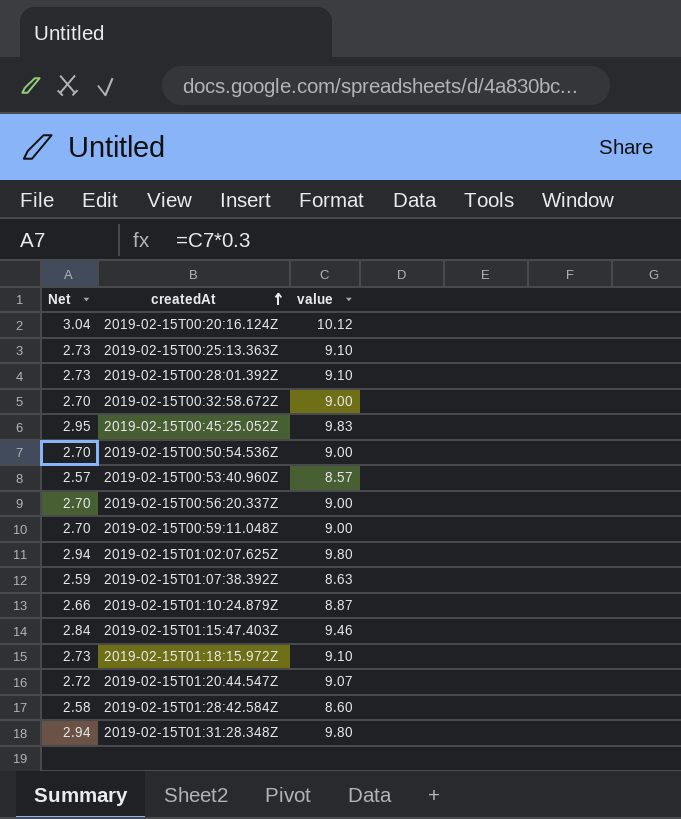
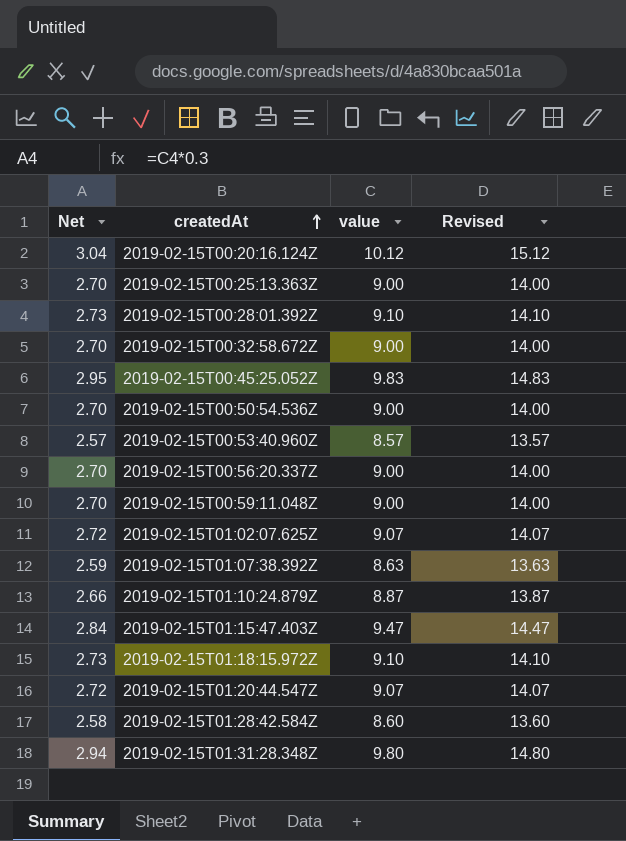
column Revised | formula: none -> [value] + 5
2019-02-15T00:25:13.363Z | Net: 2.73 -> 2.70
2019-02-15T00:25:13.363Z | value: 9.10 -> 9.00
2019-02-15T01:02:07.625Z | Net: 2.94 -> 2.72
2019-02-15T01:02:07.625Z | value: 9.80 -> 9.07
2019-02-15T01:15:47.403Z | value: 9.46 -> 9.47

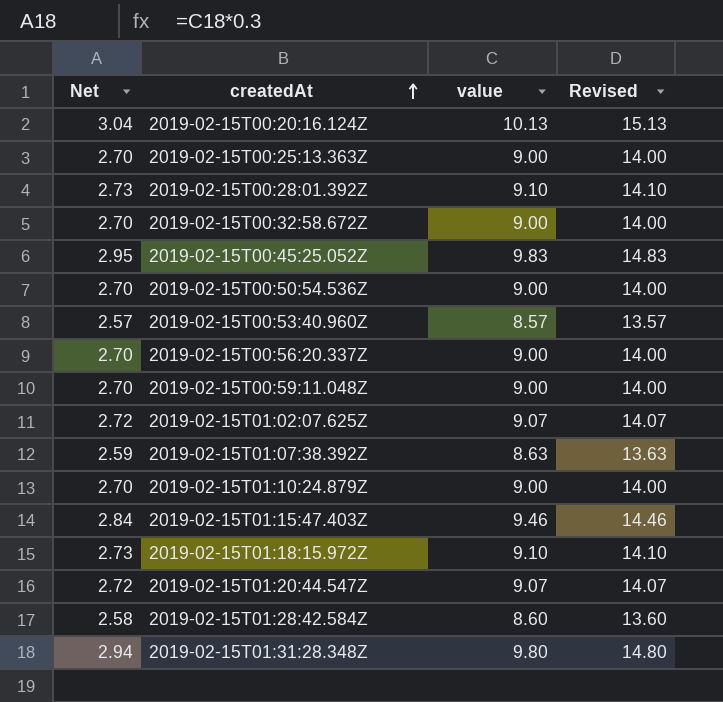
2019-02-15T00:20:16.124Z | value: 10.12 -> 10.13
2019-02-15T00:20:16.124Z | Revised: 15.12 -> 15.13
2019-02-15T01:10:24.879Z | Net: 2.66 -> 2.70
2019-02-15T01:10:24.879Z | value: 8.87 -> 9.00
2019-02-15T01:10:24.879Z | Revised: 13.87 -> 14.00
2019-02-15T01:15:47.403Z | value: 9.47 -> 9.46
2019-02-15T01:15:47.403Z | Revised: 14.47 -> 14.46

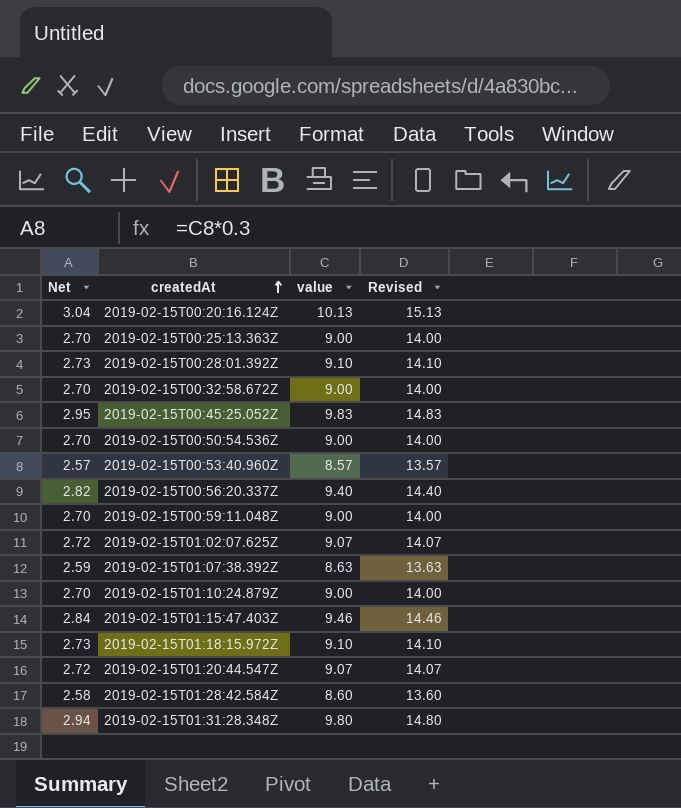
2019-02-15T00:56:20.337Z | Net: 2.70 -> 2.82
2019-02-15T00:56:20.337Z | value: 9.00 -> 9.40
2019-02-15T00:56:20.337Z | Revised: 14.00 -> 14.40

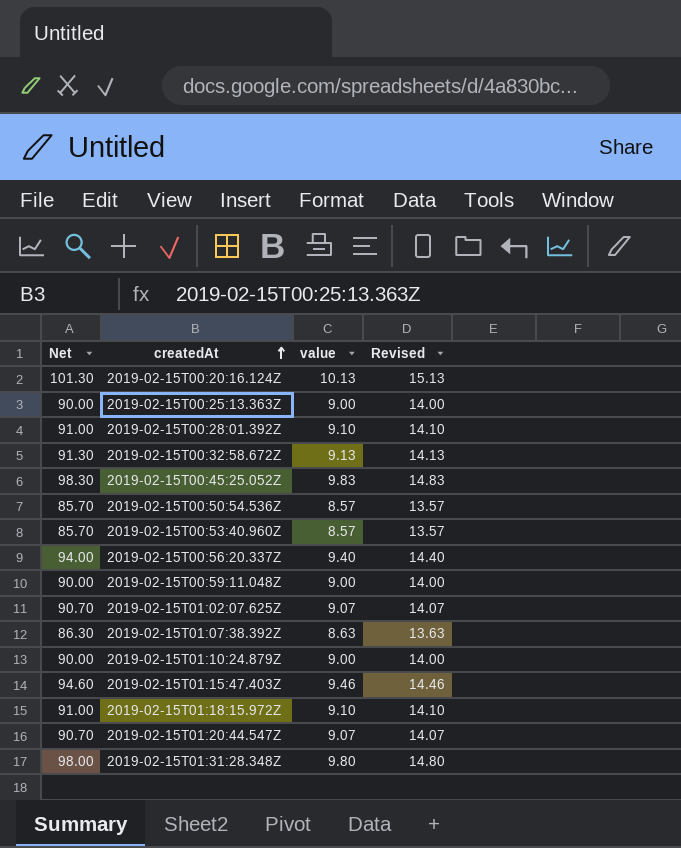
column Net | formula: [value] * 0.3 -> [value] * 10
row 2019-02-15T01:28:42.584Z: 2.58 | 8.60 | 13.60 -> none
2019-02-15T00:32:58.672Z | value: 9.00 -> 9.13
2019-02-15T00:32:58.672Z | Revised: 14.00 -> 14.13
2019-02-15T00:50:54.536Z | value: 9.00 -> 8.57
2019-02-15T00:50:54.536Z | Revised: 14.00 -> 13.57

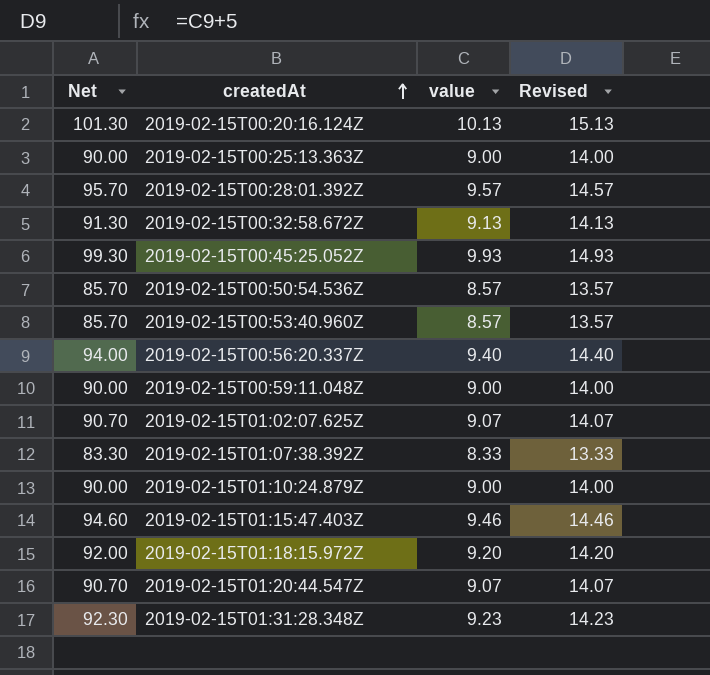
2019-02-15T00:28:01.392Z | Net: 91.00 -> 95.70
2019-02-15T00:28:01.392Z | value: 9.10 -> 9.57
2019-02-15T00:28:01.392Z | Revised: 14.10 -> 14.57
2019-02-15T00:45:25.052Z | Net: 98.30 -> 99.30
2019-02-15T00:45:25.052Z | value: 9.83 -> 9.93
2019-02-15T00:45:25.052Z | Revised: 14.83 -> 14.93
2019-02-15T01:07:38.392Z | Net: 86.30 -> 83.30
2019-02-15T01:07:38.392Z | value: 8.63 -> 8.33
2019-02-15T01:07:38.392Z | Revised: 13.63 -> 13.33
2019-02-15T01:18:15.972Z | Net: 91.00 -> 92.00
2019-02-15T01:18:15.972Z | value: 9.10 -> 9.20
2019-02-15T01:18:15.972Z | Revised: 14.10 -> 14.20
2019-02-15T01:31:28.348Z | Net: 98.00 -> 92.30
2019-02-15T01:31:28.348Z | value: 9.80 -> 9.23
2019-02-15T01:31:28.348Z | Revised: 14.80 -> 14.23

